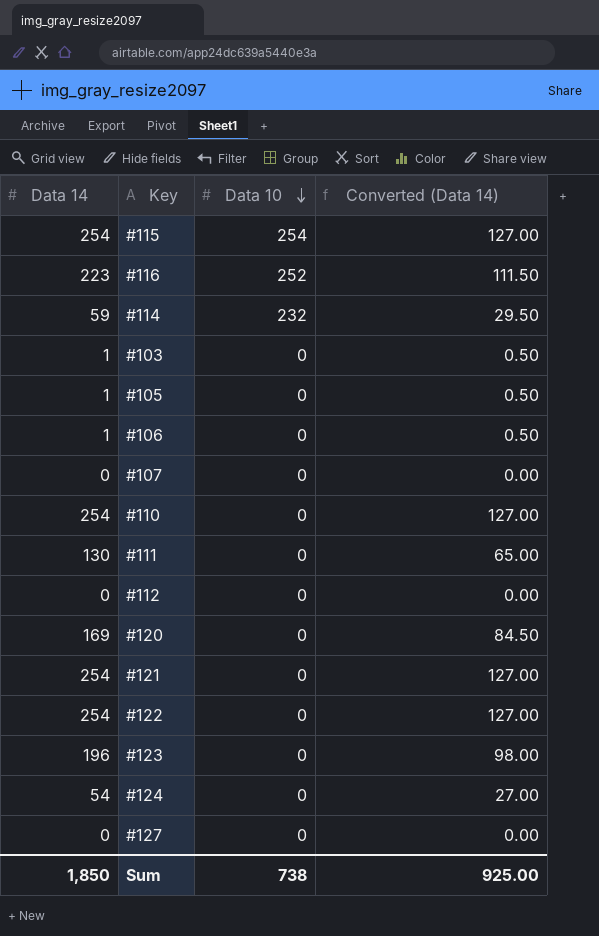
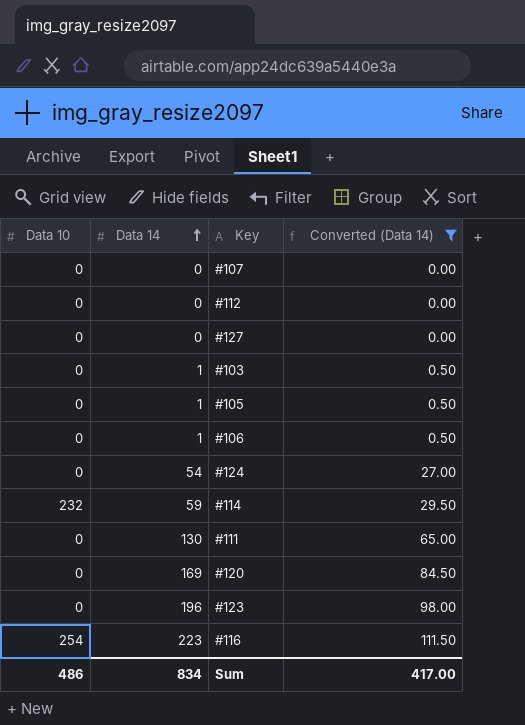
filter: none -> Converted (Data 14) != 127.00
row order: Data 10 descending -> Data 14 ascending
column Data 10 | position: 3 -> 1
#116 | Data 10: 252 -> 254
Sum | Data 10: 738 -> 486
Sum | Data 14: 1,850 -> 834
Sum | Converted (Data 14): 925.00 -> 417.00

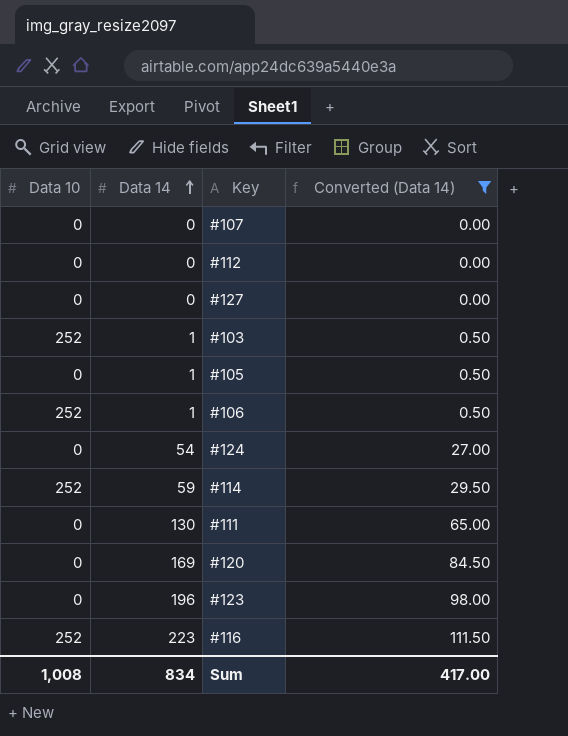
#103 | Data 10: 0 -> 252
#106 | Data 10: 0 -> 252
#114 | Data 10: 232 -> 252
#116 | Data 10: 254 -> 252
Sum | Data 10: 486 -> 1,008

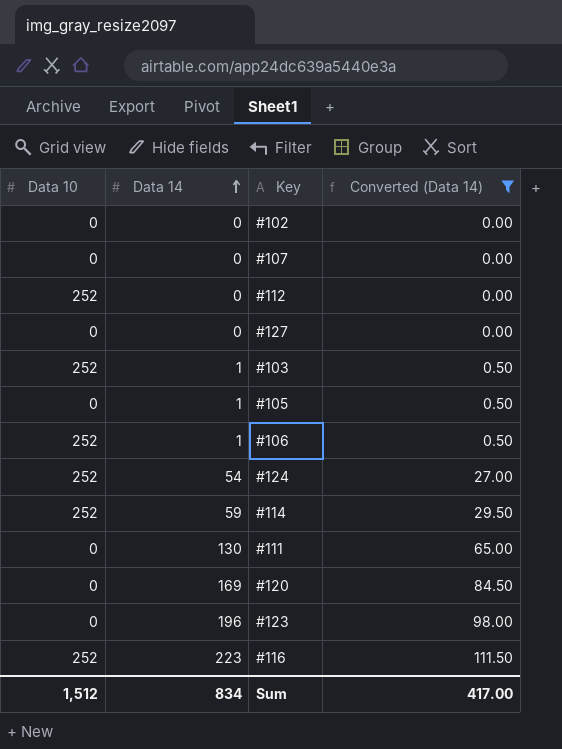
row #102: none -> 0 | 0 | 0.00
#112 | Data 10: 0 -> 252
#124 | Data 10: 0 -> 252
Sum | Data 10: 1,008 -> 1,512

